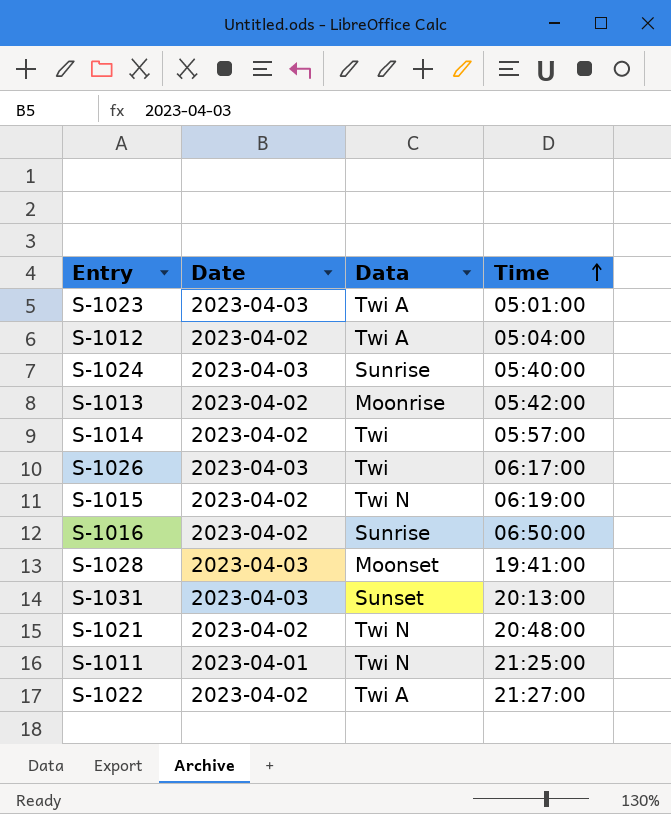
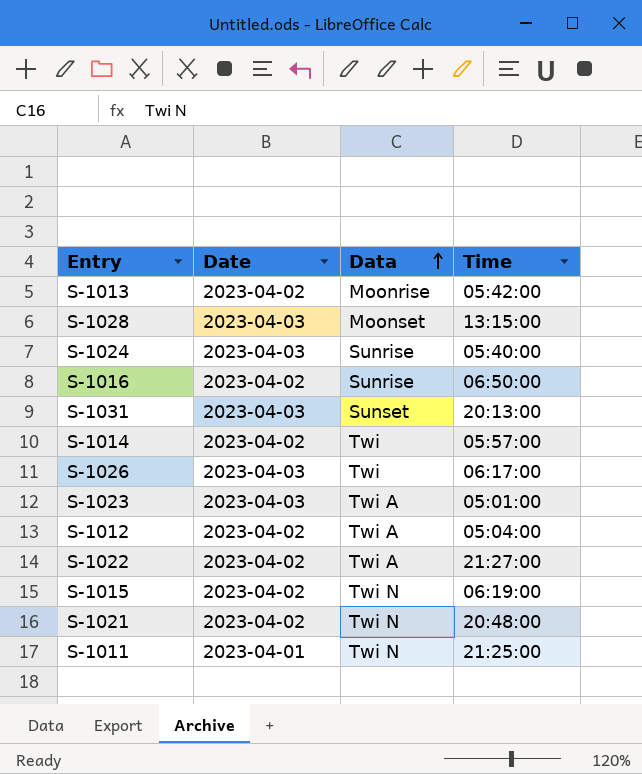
row order: Time ascending -> Data ascending
S-1028 | Time: 19:41:00 -> 13:15:00

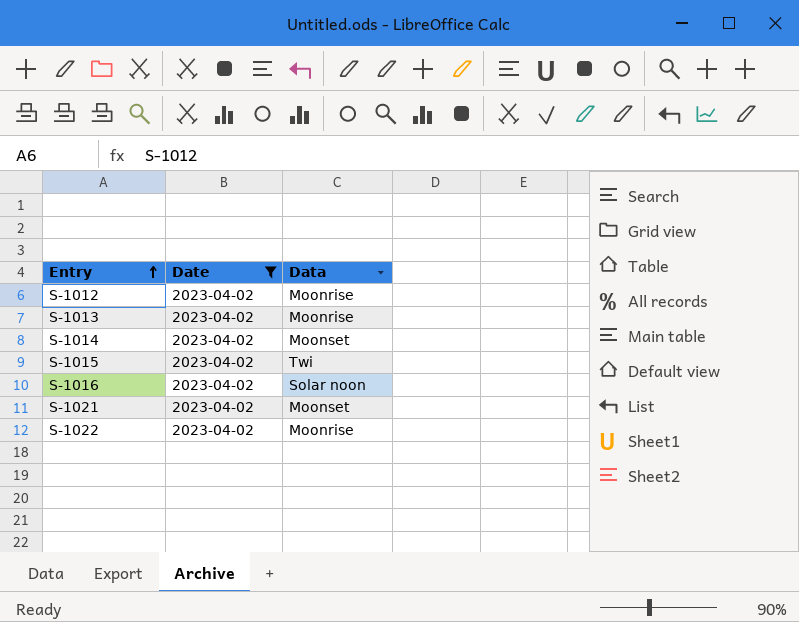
filter: none -> Date = 2023-04-02
row order: Data ascending -> Entry ascending
column Time | position: 4 -> none
S-1012 | Data: Twi A -> Moonrise
S-1014 | Data: Twi -> Moonset
S-1015 | Data: Twi N -> Twi
S-1016 | Data: Sunrise -> Solar noon
S-1021 | Data: Twi N -> Moonset
S-1022 | Data: Twi A -> Moonrise

